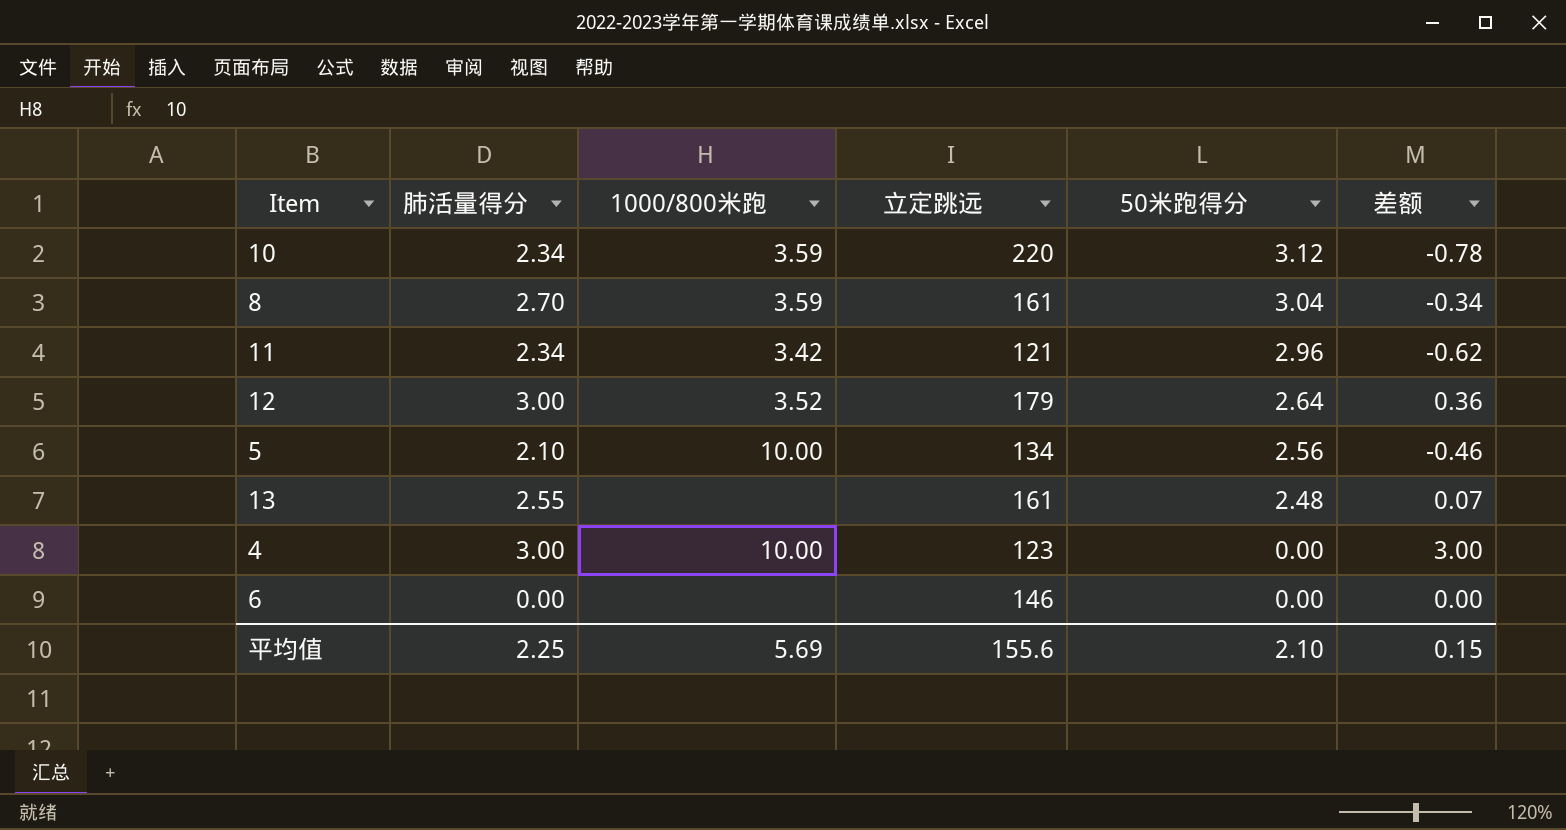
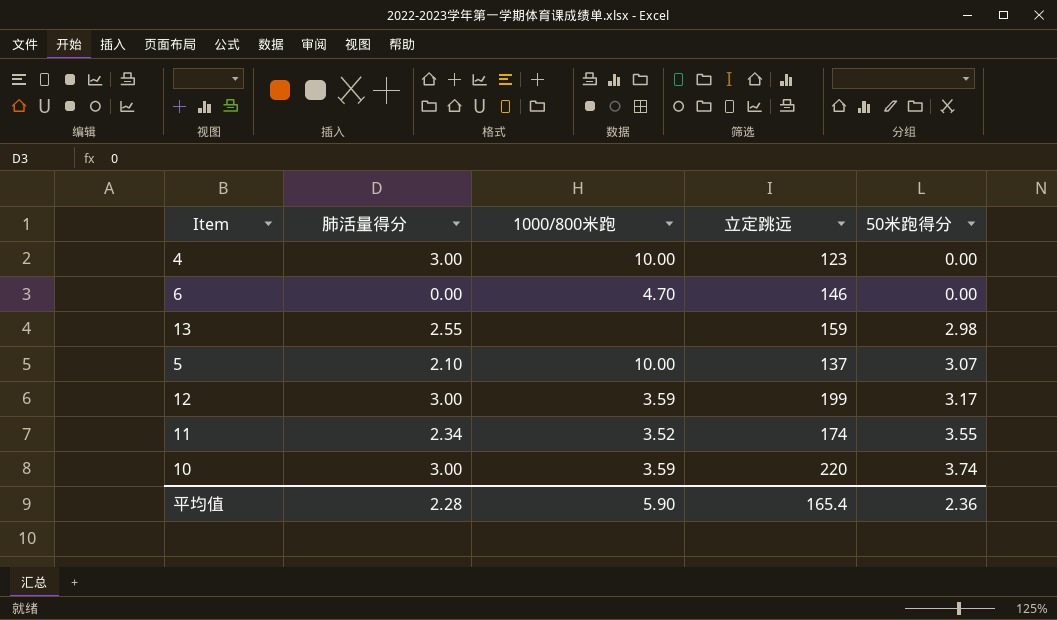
row order: 50米跑得分 descending -> 50米跑得分 ascending
column 差额 | formula: [肺活量得分] - [50米跑得分] -> none
row 8: 2.70 | 3.59 | 161 | 3.04 | -0.34 -> none
6 | 1000/800米跑: none -> 4.70
13 | 立定跳远: 161 -> 159
13 | 50米跑得分: 2.48 -> 2.98
5 | 立定跳远: 134 -> 137
5 | 50米跑得分: 2.56 -> 3.07
12 | 1000/800米跑: 3.52 -> 3.59
12 | 立定跳远: 179 -> 199
12 | 50米跑得分: 2.64 -> 3.17
11 | 1000/800米跑: 3.42 -> 3.52
11 | 立定跳远: 121 -> 174
11 | 50米跑得分: 2.96 -> 3.55
10 | 肺活量得分: 2.34 -> 3.00
10 | 50米跑得分: 3.12 -> 3.74
平均值 | 肺活量得分: 2.25 -> 2.28
平均值 | 1000/800米跑: 5.69 -> 5.90
平均值 | 立定跳远: 155.6 -> 165.4
平均值 | 50米跑得分: 2.10 -> 2.36

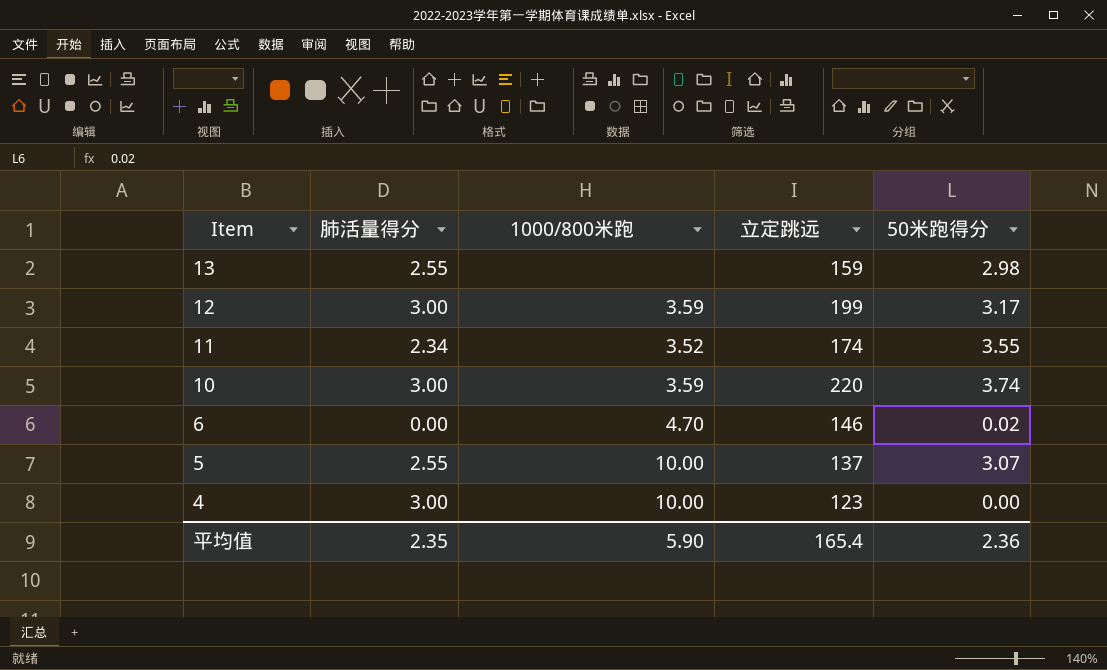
row order: 50米跑得分 ascending -> Item descending
6 | 50米跑得分: 0.00 -> 0.02
5 | 肺活量得分: 2.10 -> 2.55
平均值 | 肺活量得分: 2.28 -> 2.35

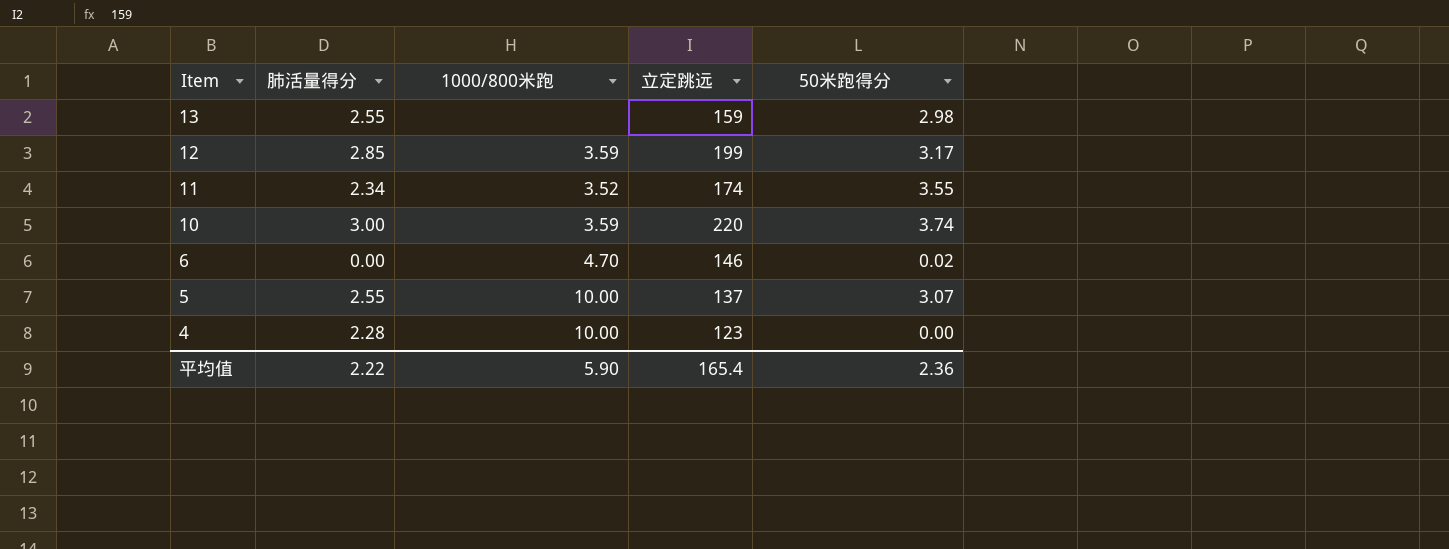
12 | 肺活量得分: 3.00 -> 2.85
4 | 肺活量得分: 3.00 -> 2.28
平均值 | 肺活量得分: 2.35 -> 2.22

